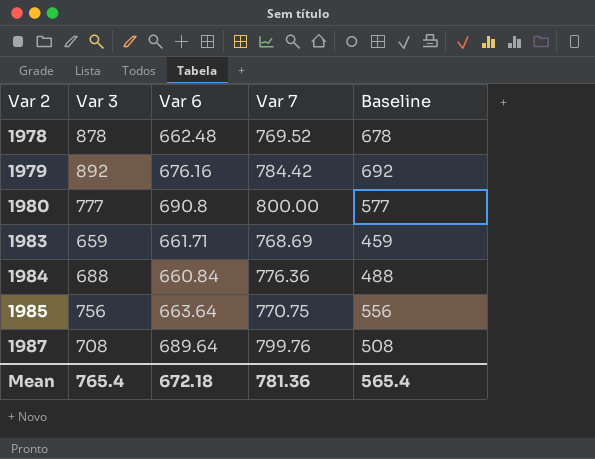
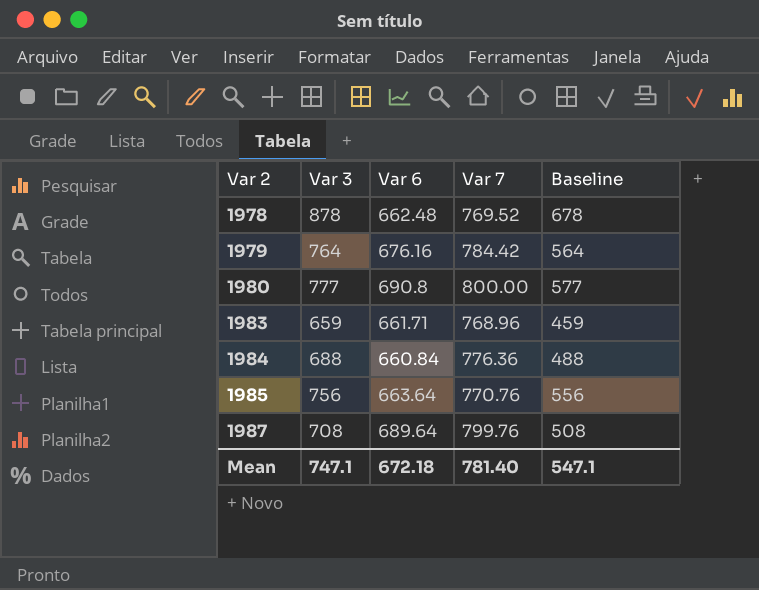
1979 | Var 3: 892 -> 764
1979 | Baseline: 692 -> 564
1983 | Var 7: 768.69 -> 768.96
1985 | Var 7: 770.75 -> 770.76
Mean | Var 3: 765.4 -> 747.1
Mean | Var 7: 781.36 -> 781.40
Mean | Baseline: 565.4 -> 547.1

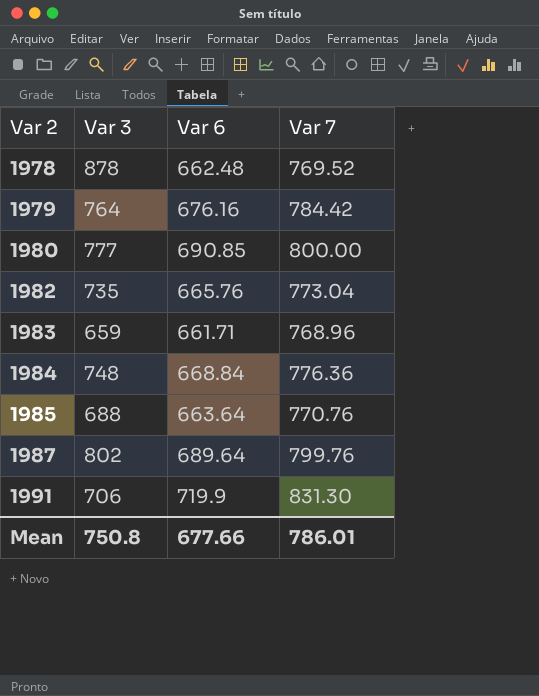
column Baseline | formula: [Var 3] - 200 -> none
1980 | Var 6: 690.8 -> 690.85
row 1982: none -> 735 | 665.76 | 773.04
1984 | Var 3: 688 -> 748
1984 | Var 6: 660.84 -> 668.84
1985 | Var 3: 756 -> 688
1987 | Var 3: 708 -> 802
row 1991: none -> 706 | 719.9 | 831.30
Mean | Var 3: 747.1 -> 750.8
Mean | Var 6: 672.18 -> 677.66
Mean | Var 7: 781.40 -> 786.01

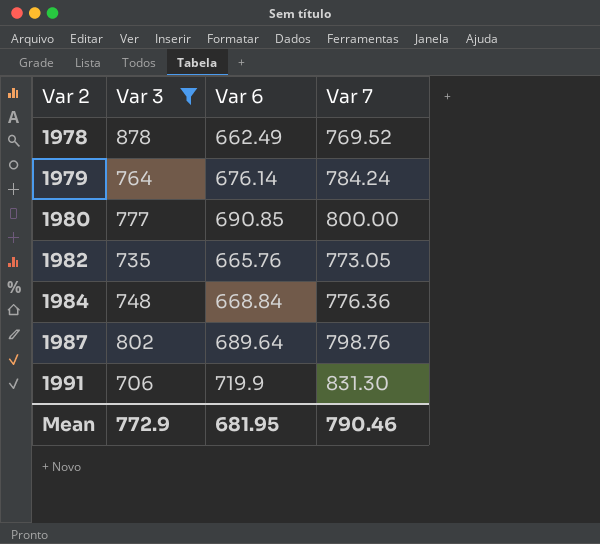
filter: none -> Var 3 >= 706
1978 | Var 6: 662.48 -> 662.49
1979 | Var 6: 676.16 -> 676.14
1979 | Var 7: 784.42 -> 784.24
1982 | Var 7: 773.04 -> 773.05
1987 | Var 7: 799.76 -> 798.76
Mean | Var 3: 750.8 -> 772.9
Mean | Var 6: 677.66 -> 681.95
Mean | Var 7: 786.01 -> 790.46

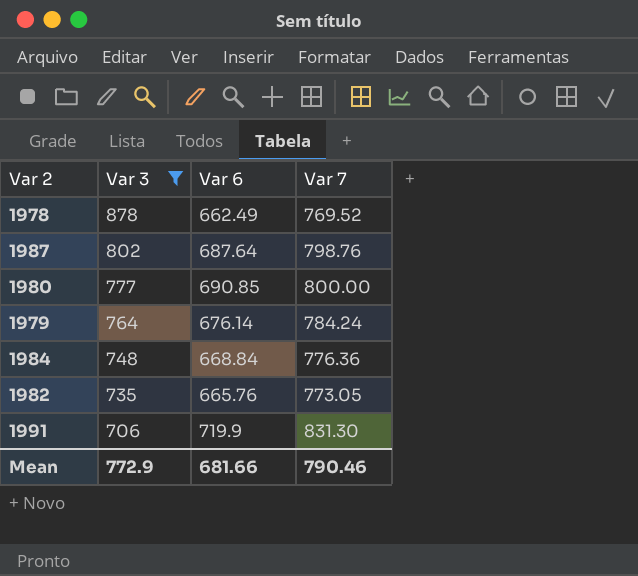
row order: Var 2 ascending -> Var 3 descending
1987 | Var 6: 689.64 -> 687.64
Mean | Var 6: 681.95 -> 681.66

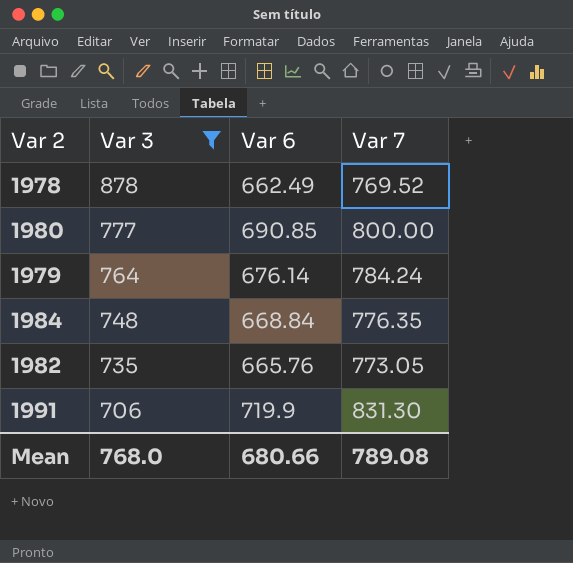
row 1987: 802 | 687.64 | 798.76 -> none
1984 | Var 7: 776.36 -> 776.35
Mean | Var 3: 772.9 -> 768.0
Mean | Var 6: 681.66 -> 680.66
Mean | Var 7: 790.46 -> 789.08

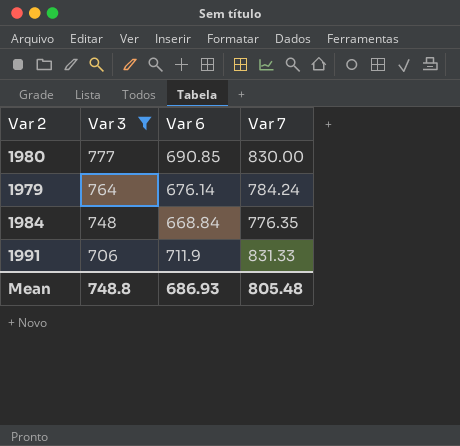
row 1978: 878 | 662.49 | 769.52 -> none
row 1982: 735 | 665.76 | 773.05 -> none
1980 | Var 7: 800.00 -> 830.00
1991 | Var 6: 719.9 -> 711.9
1991 | Var 7: 831.30 -> 831.33
Mean | Var 3: 768.0 -> 748.8
Mean | Var 6: 680.66 -> 686.93
Mean | Var 7: 789.08 -> 805.48

